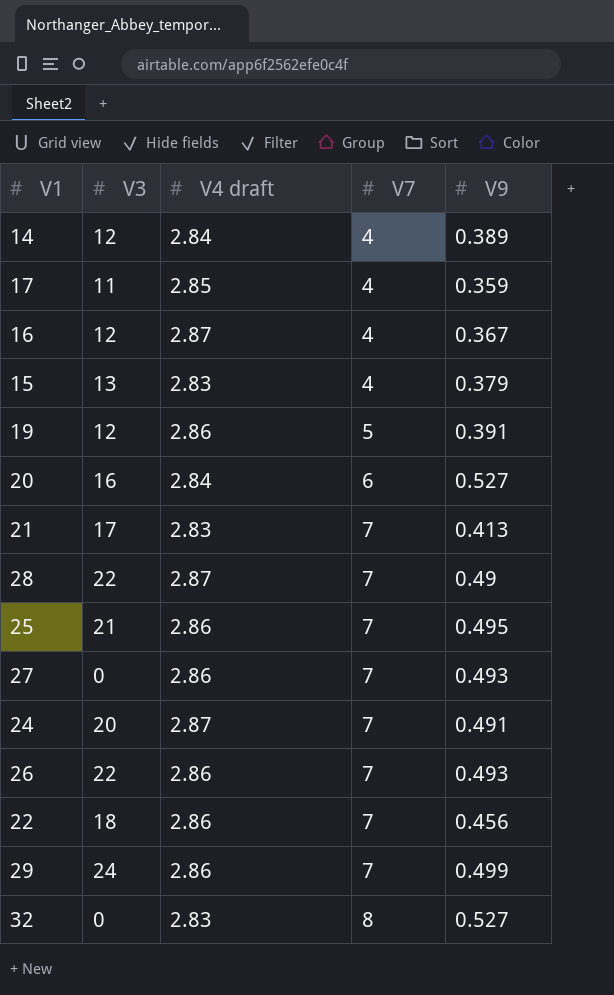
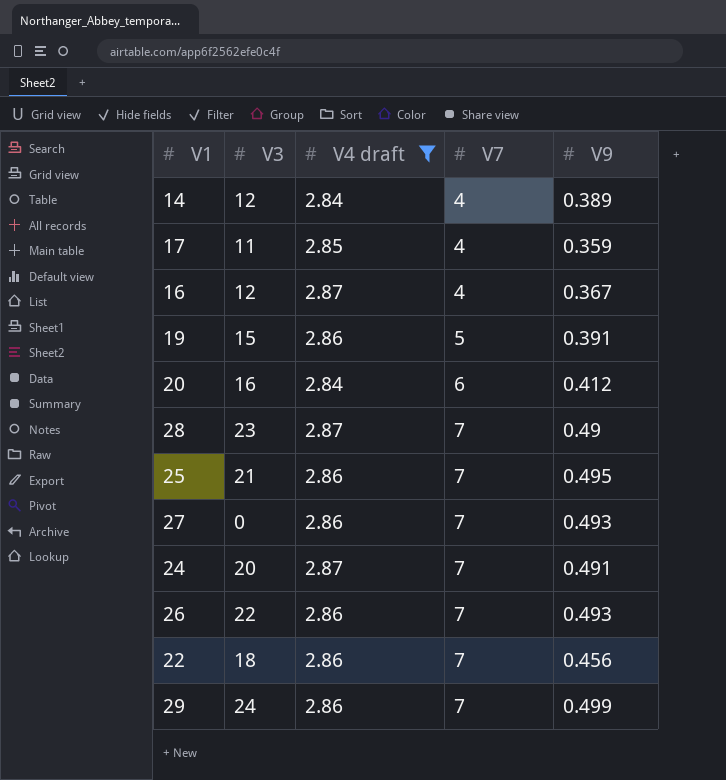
filter: none -> V4 draft != 2.83
19 | V3: 12 -> 15
20 | V9: 0.527 -> 0.412
28 | V3: 22 -> 23

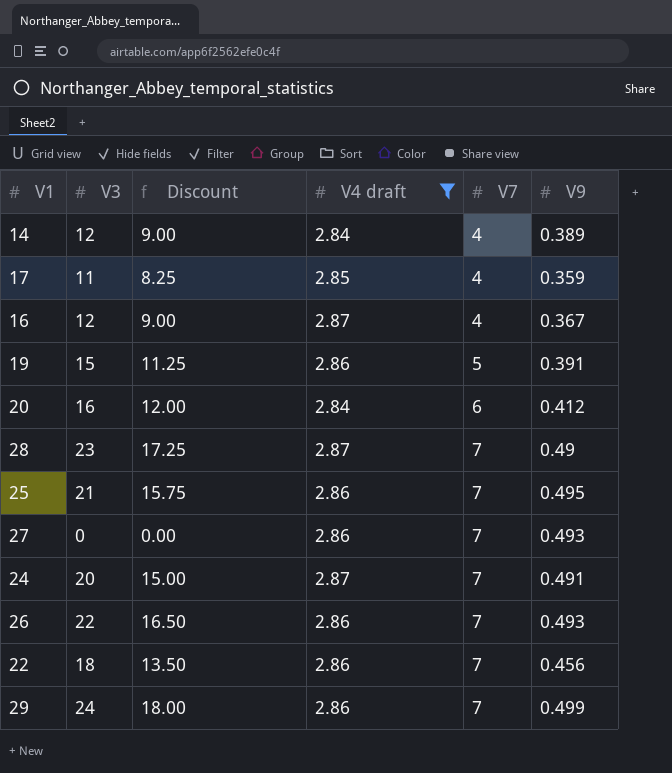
column Discount | formula: none -> [V3] * 0.75

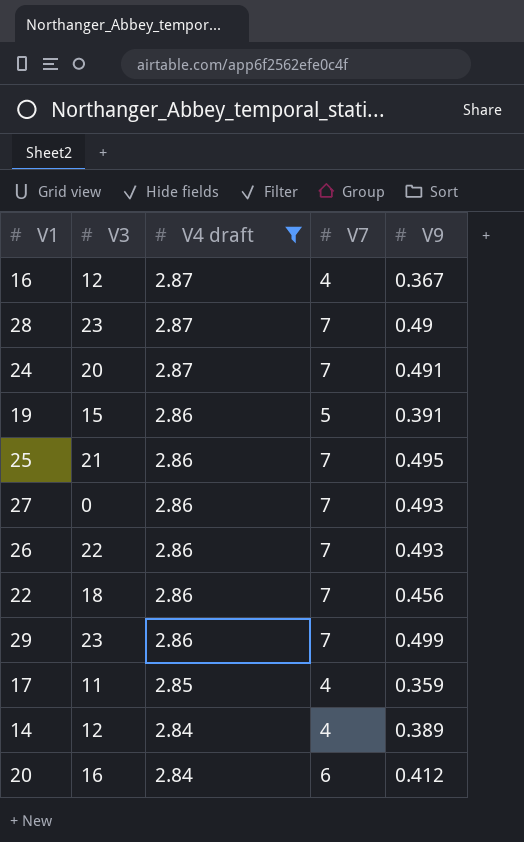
row order: V7 ascending -> V4 draft descending
column Discount | formula: [V3] * 0.75 -> none
29 | V3: 24 -> 23

